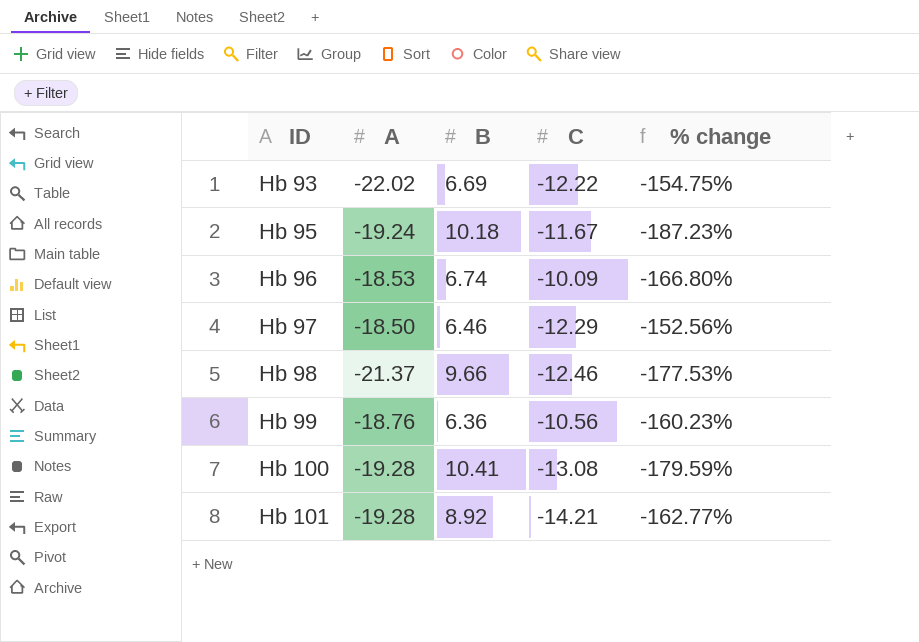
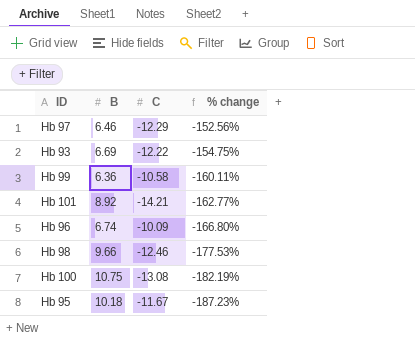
row order: ID ascending -> % change descending
column A | position: 2 -> none
Hb 99 | C: -10.56 -> -10.58
Hb 99 | % change: -160.23% -> -160.11%
Hb 100 | B: 10.41 -> 10.75
Hb 100 | % change: -179.59% -> -182.19%

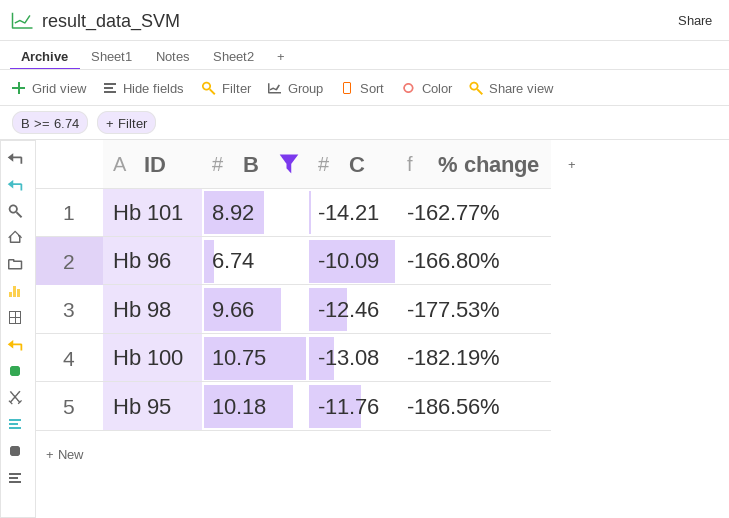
filter: none -> B >= 6.74
Hb 95 | C: -11.67 -> -11.76
Hb 95 | % change: -187.23% -> -186.56%

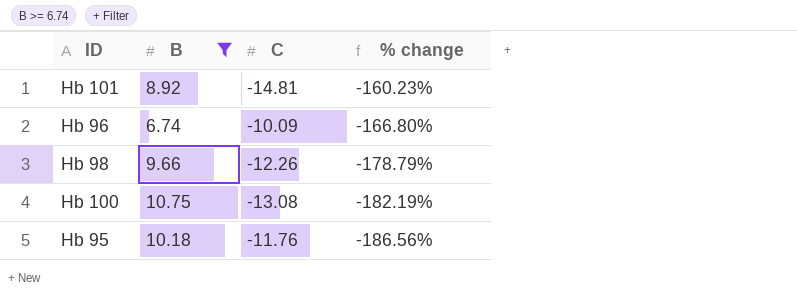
Hb 101 | C: -14.21 -> -14.81
Hb 101 | % change: -162.77% -> -160.23%
Hb 98 | C: -12.46 -> -12.26
Hb 98 | % change: -177.53% -> -178.79%

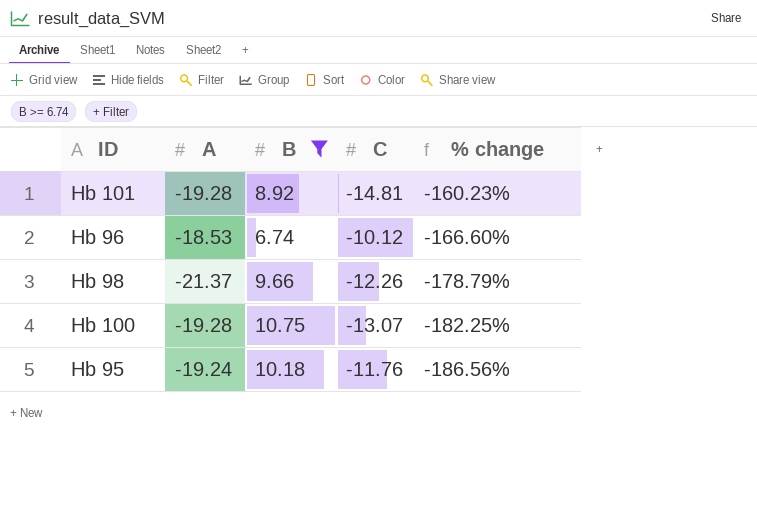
column A | position: none -> 2
Hb 96 | C: -10.09 -> -10.12
Hb 96 | % change: -166.80% -> -166.60%
Hb 100 | C: -13.08 -> -13.07
Hb 100 | % change: -182.19% -> -182.25%

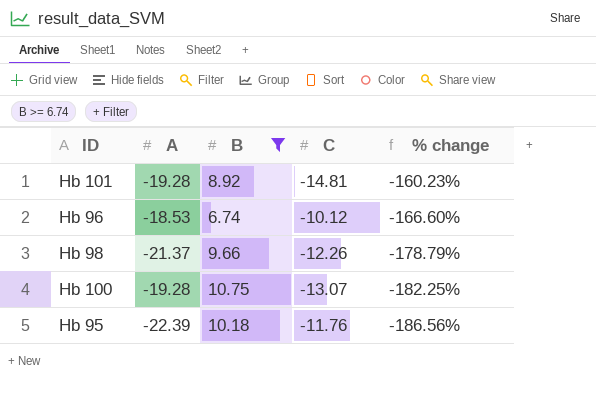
Hb 95 | A: -19.24 -> -22.39

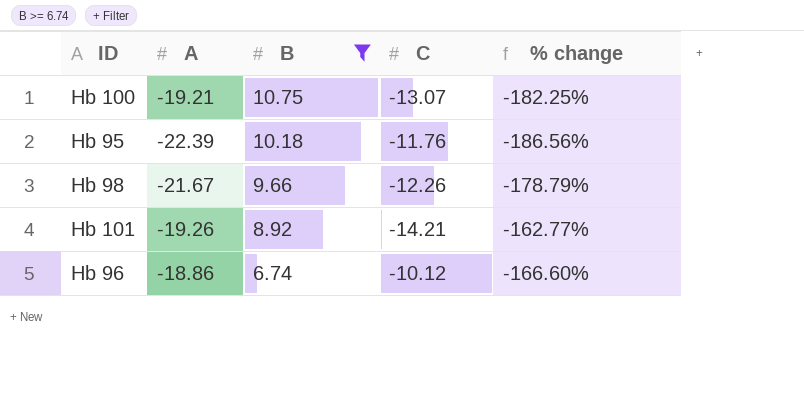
row order: % change descending -> B descending
Hb 100 | A: -19.28 -> -19.21
Hb 98 | A: -21.37 -> -21.67
Hb 101 | A: -19.28 -> -19.26
Hb 101 | C: -14.81 -> -14.21
Hb 101 | % change: -160.23% -> -162.77%
Hb 96 | A: -18.53 -> -18.86

